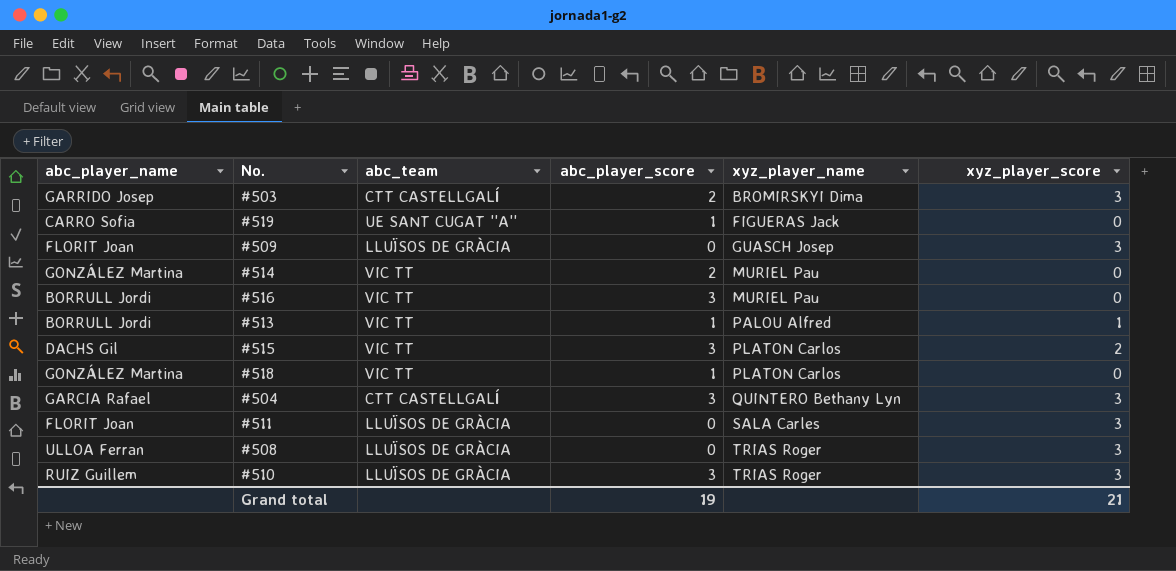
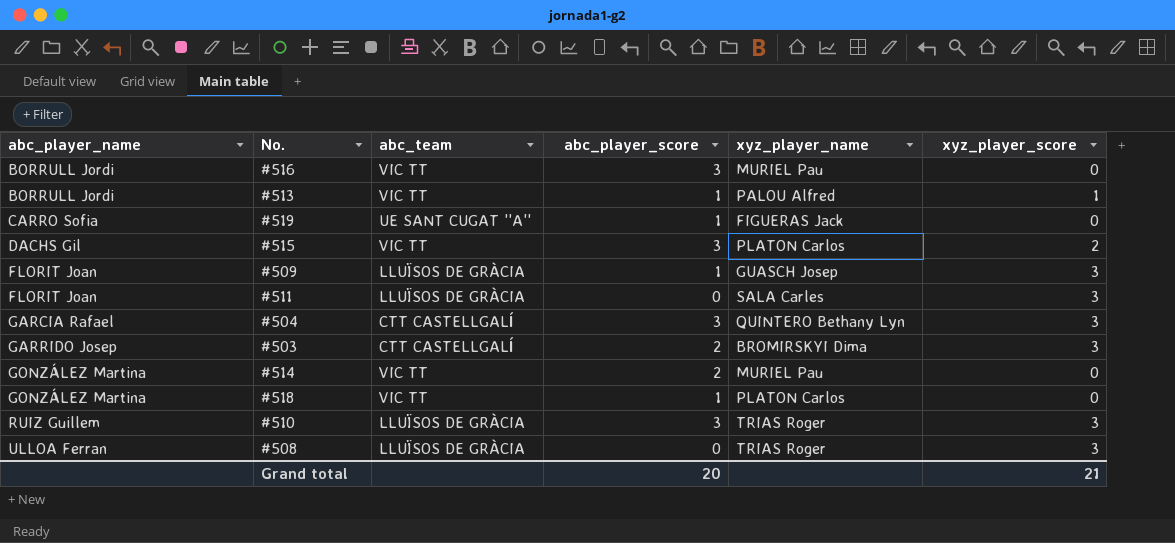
row order: xyz_player_name ascending -> abc_player_name ascending
#509 | abc_player_score: 0 -> 1
Grand total | abc_player_score: 19 -> 20

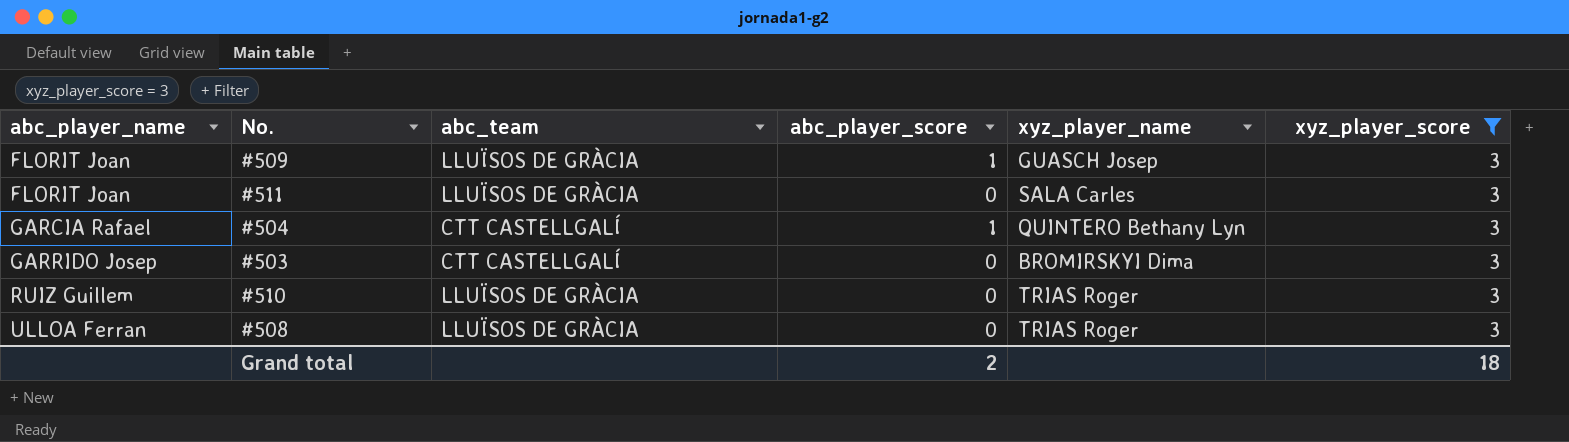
filter: none -> xyz_player_score = 3
#504 | abc_player_score: 3 -> 1
#503 | abc_player_score: 2 -> 0
#510 | abc_player_score: 3 -> 0
Grand total | abc_player_score: 20 -> 2
Grand total | xyz_player_score: 21 -> 18

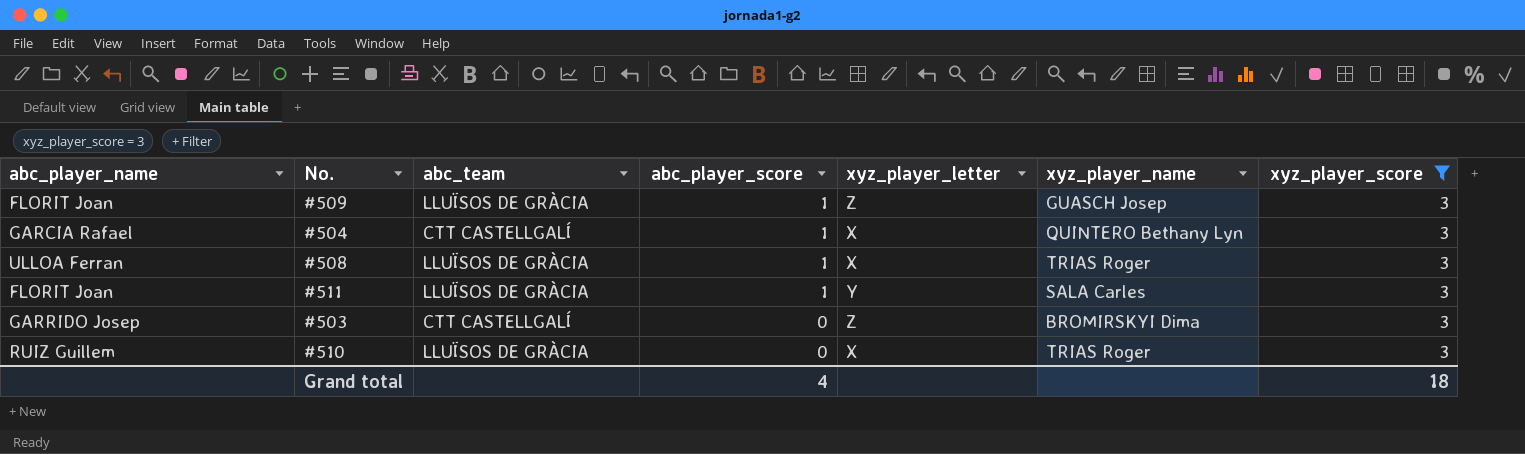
row order: abc_player_name ascending -> abc_player_score descending
column xyz_player_letter | position: none -> 5
#508 | abc_player_score: 0 -> 1
#511 | abc_player_score: 0 -> 1
Grand total | abc_player_score: 2 -> 4

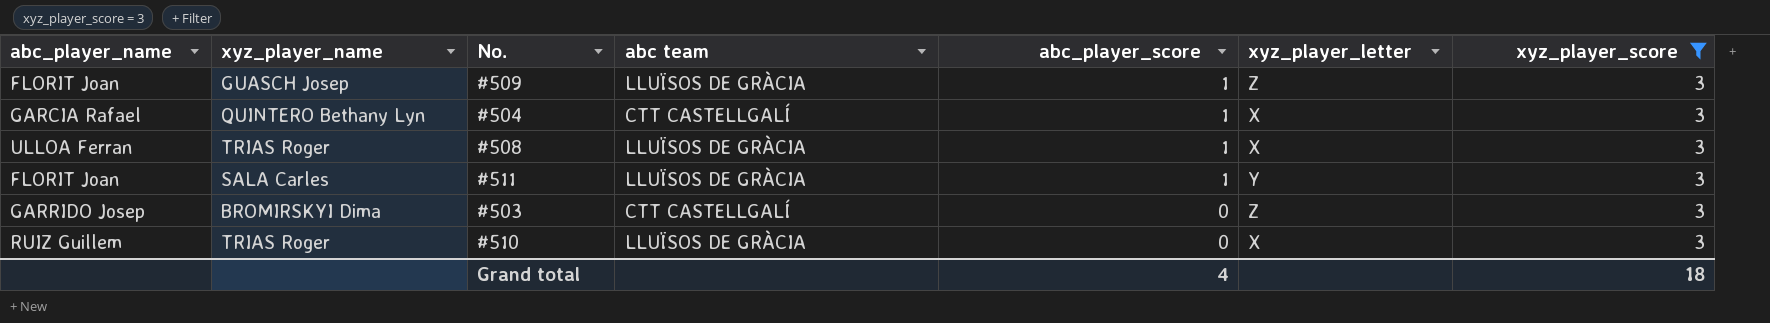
column xyz_player_name | position: 6 -> 2
column name: abc_team -> abc team

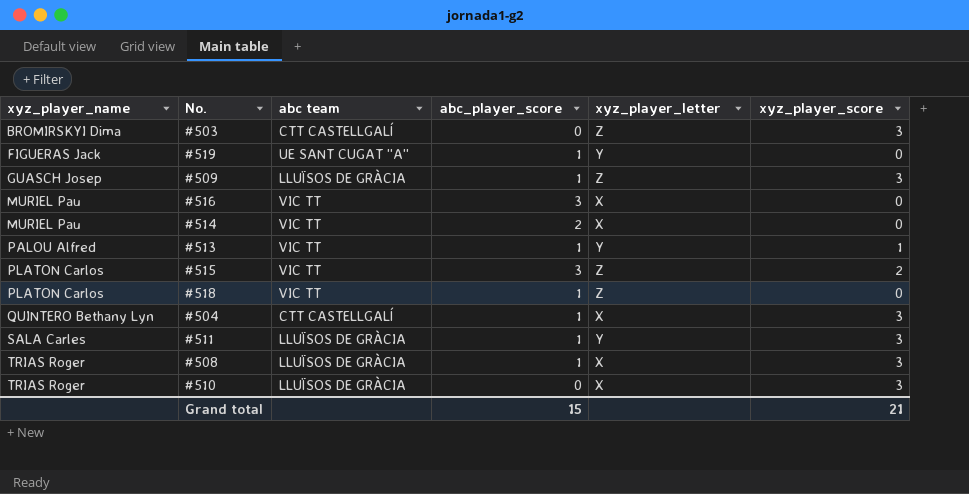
filter: xyz_player_score = 3 -> none
row order: abc_player_score descending -> xyz_player_name ascending
column abc_player_name | position: 1 -> none
Grand total | abc_player_score: 4 -> 15
Grand total | xyz_player_score: 18 -> 21

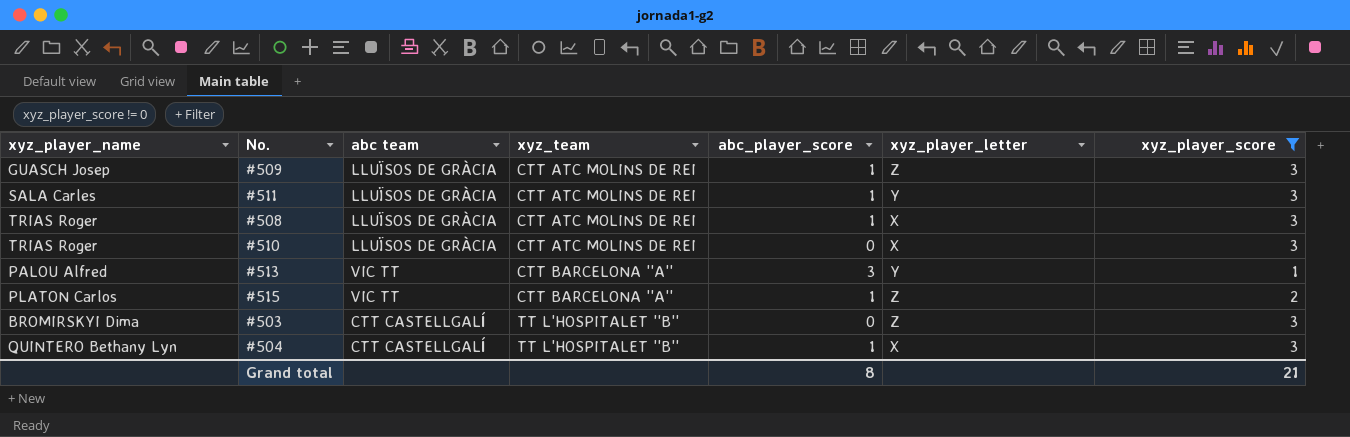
filter: none -> xyz_player_score != 0
row order: xyz_player_name ascending -> xyz_team ascending
column xyz_team | position: none -> 4
#513 | abc_player_score: 1 -> 3
#515 | abc_player_score: 3 -> 1
Grand total | abc_player_score: 15 -> 8

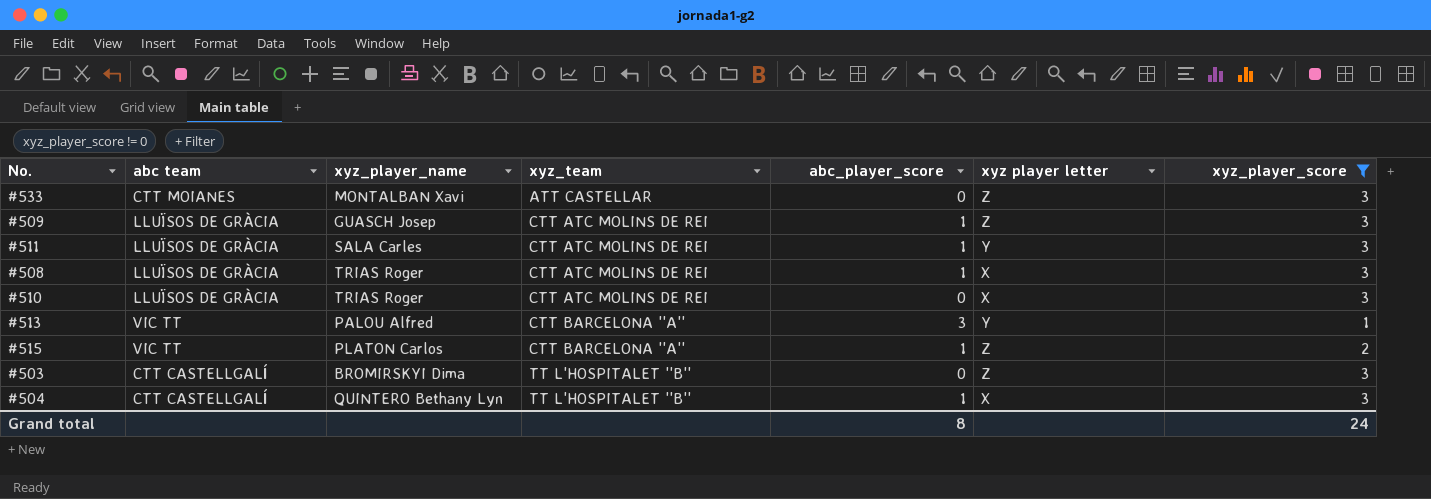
column xyz_player_name | position: 1 -> 3
column name: xyz_player_letter -> xyz player letter
row #533: none -> CTT MOIANES | MONTALBAN Xavi | ATT CASTELLAR | 0 | Z | 3
Grand total | xyz_player_score: 21 -> 24

